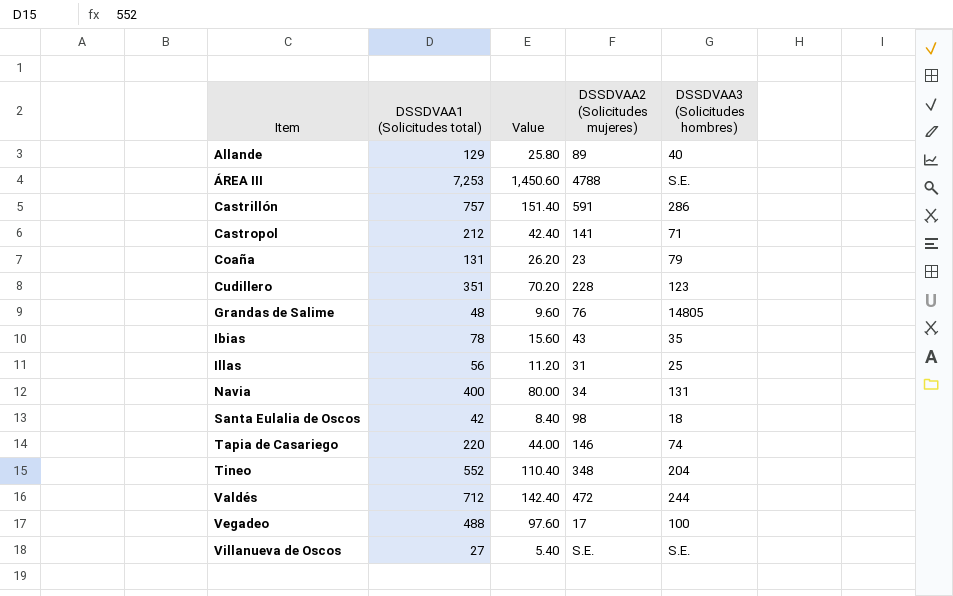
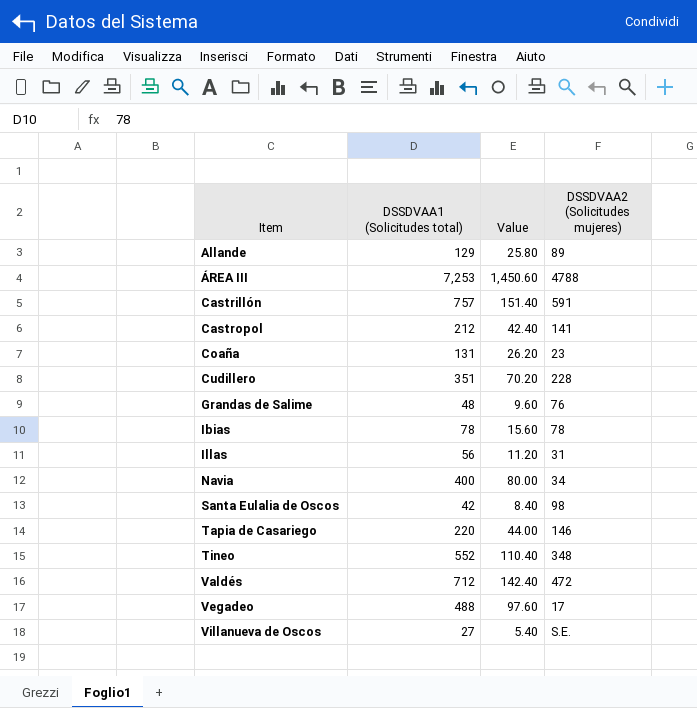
column DSSDVAA3 (Solicitudes hombres) | position: 5 -> none
Ibias | DSSDVAA2 (Solicitudes mujeres): 43 -> 78

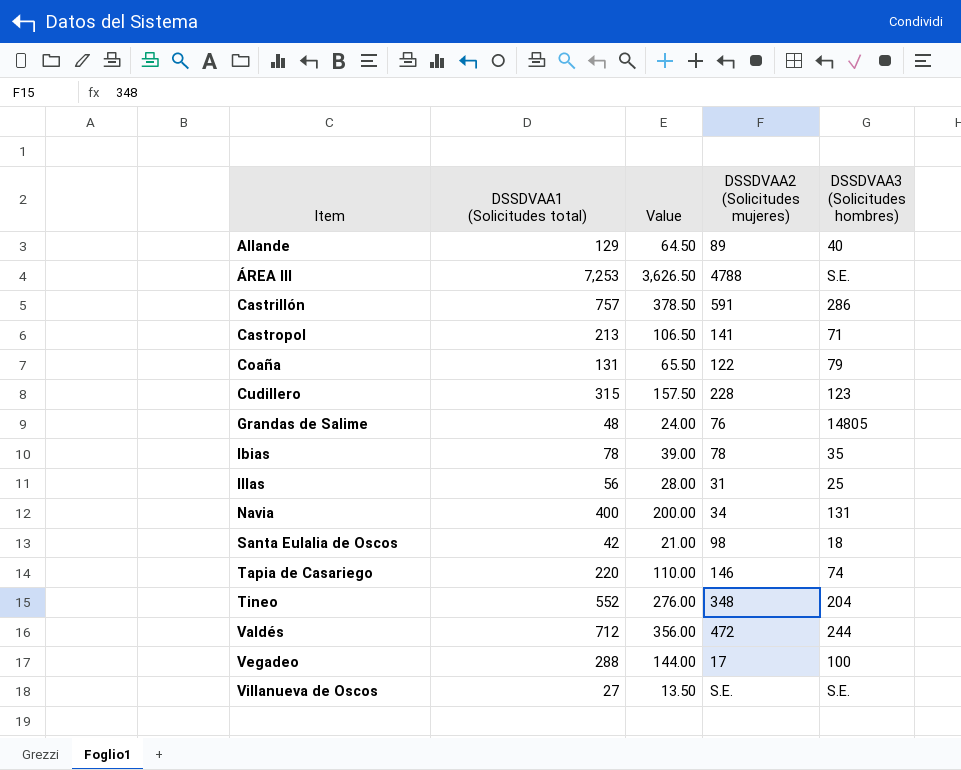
column Value | formula: [DSSDVAA1 (Solicitudes total)] * 0.2 -> [DSSDVAA1 (Solicitudes total)] * 0.5
column DSSDVAA3 (Solicitudes hombres) | position: none -> 5
Castropol | DSSDVAA1 (Solicitudes total): 212 -> 213
Coaña | DSSDVAA2 (Solicitudes mujeres): 23 -> 122
Cudillero | DSSDVAA1 (Solicitudes total): 351 -> 315
Vegadeo | DSSDVAA1 (Solicitudes total): 488 -> 288

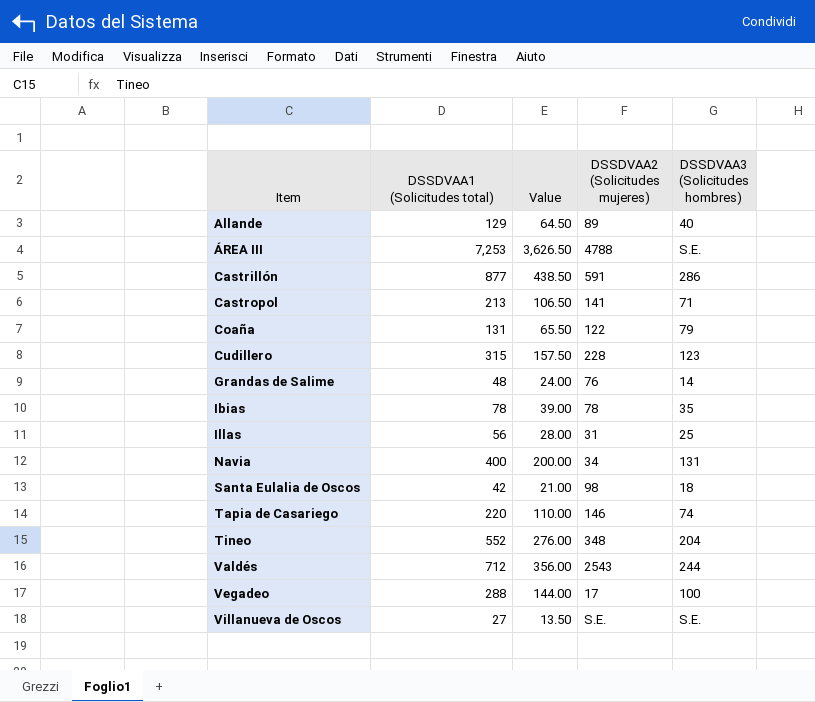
Castrillón | DSSDVAA1 (Solicitudes total): 757 -> 877
Castrillón | Value: 378.50 -> 438.50
Grandas de Salime | DSSDVAA3 (Solicitudes hombres): 14805 -> 14
Valdés | DSSDVAA2 (Solicitudes mujeres): 472 -> 2543

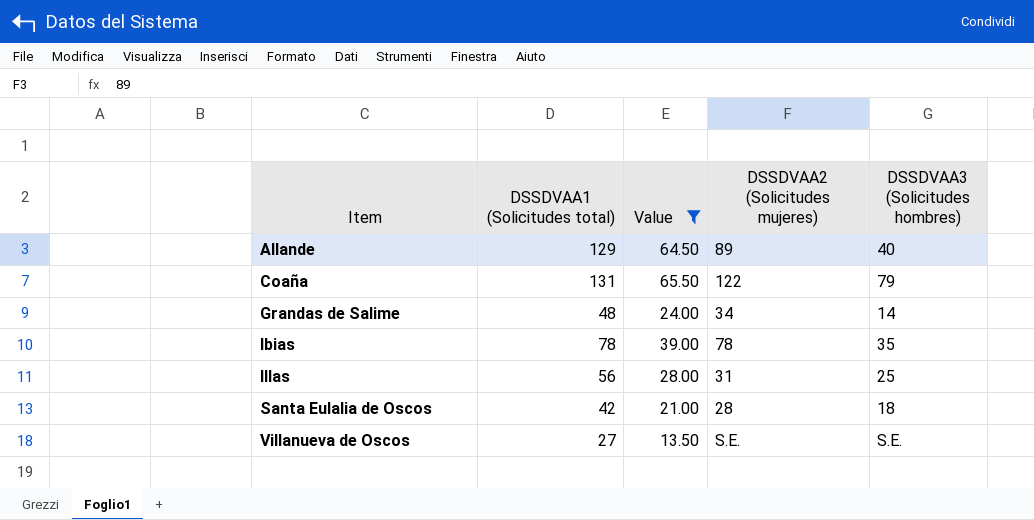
filter: none -> Value <= 65.50
Grandas de Salime | DSSDVAA2 (Solicitudes mujeres): 76 -> 34
Santa Eulalia de Oscos | DSSDVAA2 (Solicitudes mujeres): 98 -> 28

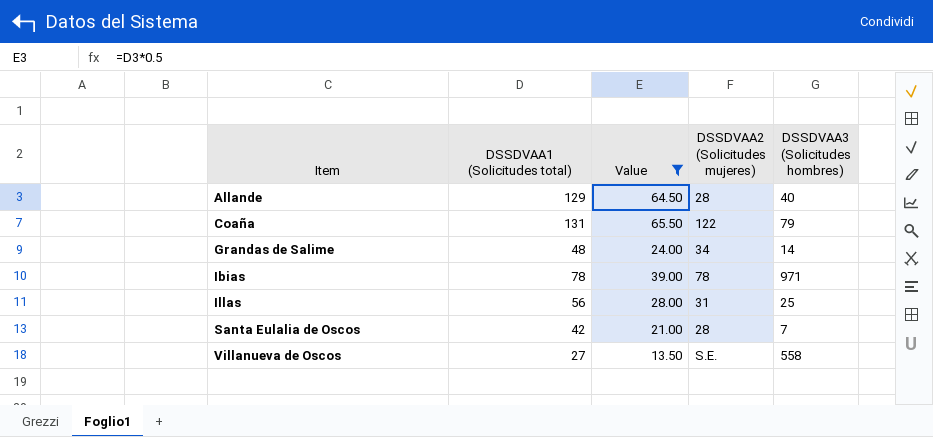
Allande | DSSDVAA2 (Solicitudes mujeres): 89 -> 28
Ibias | DSSDVAA3 (Solicitudes hombres): 35 -> 971
Santa Eulalia de Oscos | DSSDVAA3 (Solicitudes hombres): 18 -> 7
Villanueva de Oscos | DSSDVAA3 (Solicitudes hombres): S.E. -> 558

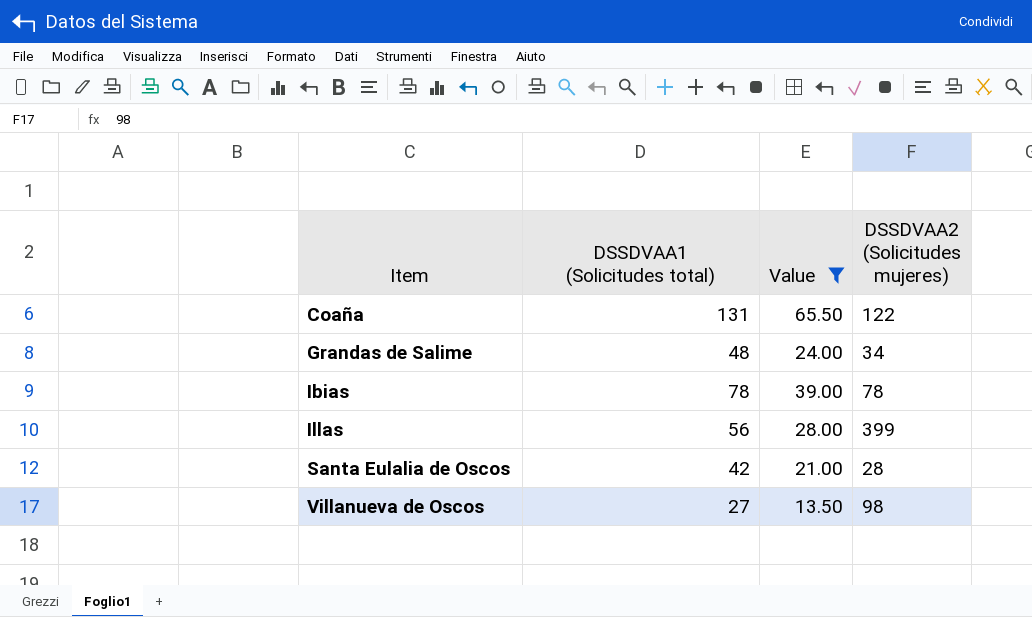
column DSSDVAA3 (Solicitudes hombres) | position: 5 -> none
row Allande: 129 | 64.50 | 28 | 40 -> none
Illas | DSSDVAA2 (Solicitudes mujeres): 31 -> 399
Villanueva de Oscos | DSSDVAA2 (Solicitudes mujeres): S.E. -> 98

